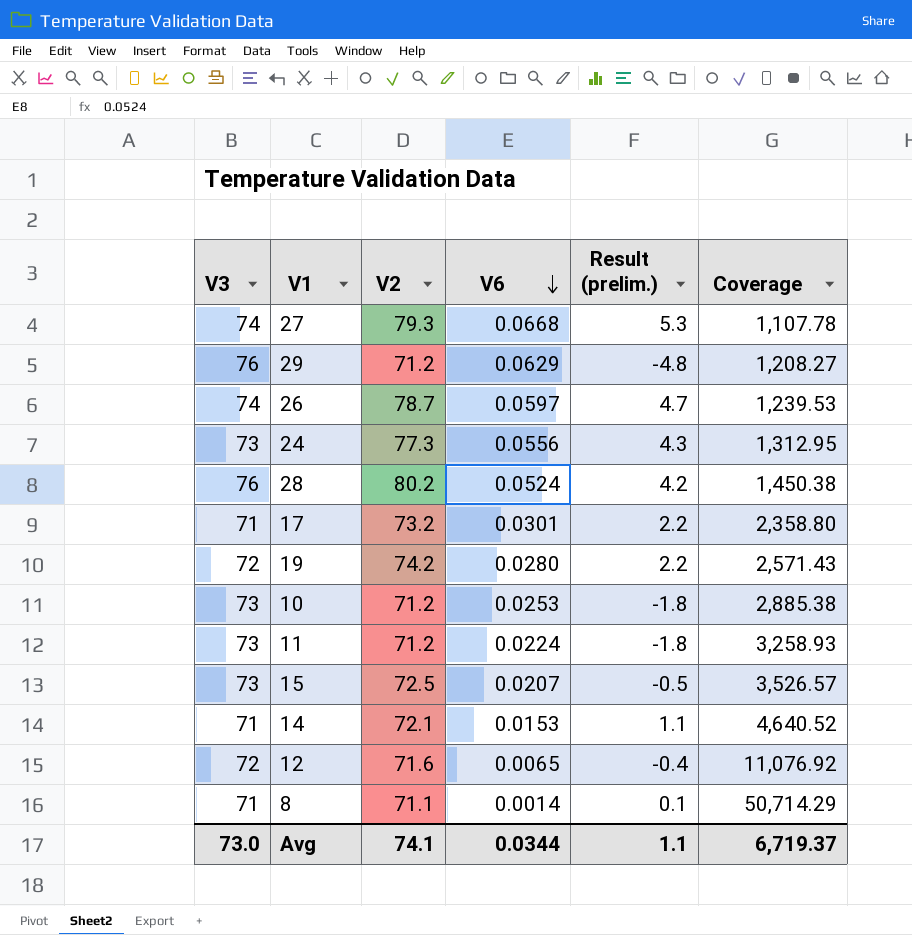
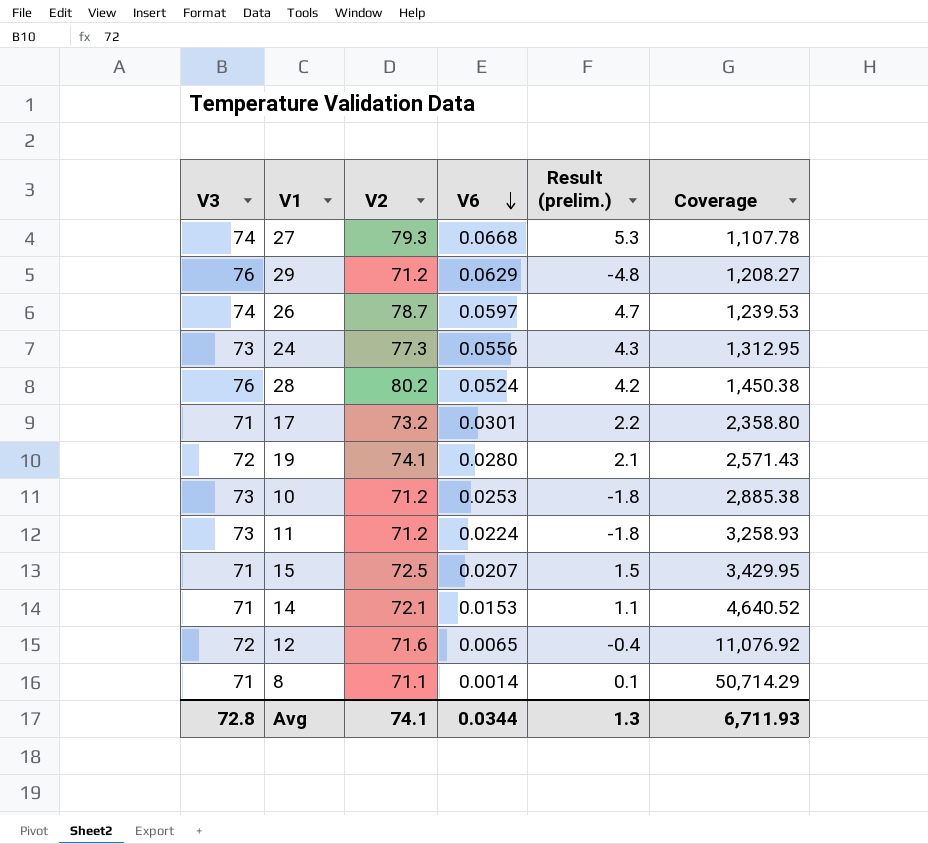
19 | V2: 74.2 -> 74.1
19 | Result (prelim.): 2.2 -> 2.1
15 | V3: 73 -> 71
15 | Result (prelim.): -0.5 -> 1.5
15 | Coverage: 3,526.57 -> 3,429.95
Avg | V3: 73.0 -> 72.8
Avg | Result (prelim.): 1.1 -> 1.3
Avg | Coverage: 6,719.37 -> 6,711.93

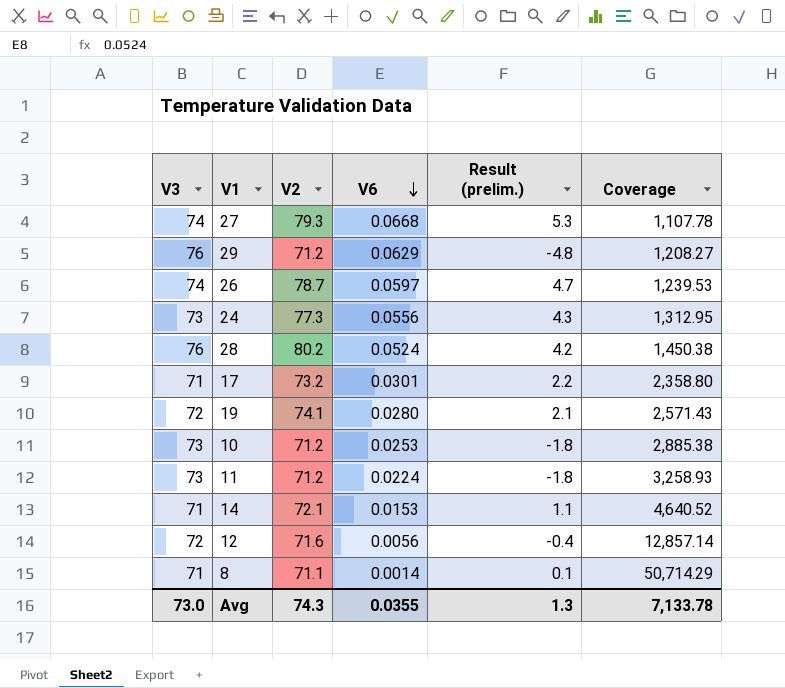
row 15: 71 | 72.5 | 0.0207 | 1.5 | 3,429.95 -> none
12 | V6: 0.0065 -> 0.0056
12 | Coverage: 11,076.92 -> 12,857.14
Avg | V3: 72.8 -> 73.0
Avg | V2: 74.1 -> 74.3
Avg | V6: 0.0344 -> 0.0355
Avg | Coverage: 6,711.93 -> 7,133.78

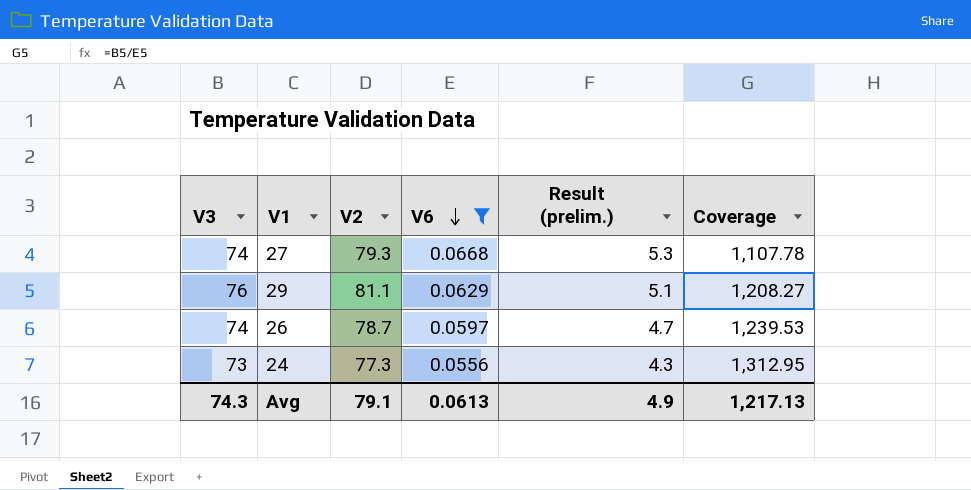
filter: none -> V6 >= 0.0556
29 | V2: 71.2 -> 81.1
29 | Result (prelim.): -4.8 -> 5.1
Avg | V3: 73.0 -> 74.3
Avg | V2: 74.3 -> 79.1
Avg | V6: 0.0355 -> 0.0613
Avg | Result (prelim.): 1.3 -> 4.9
Avg | Coverage: 7,133.78 -> 1,217.13

